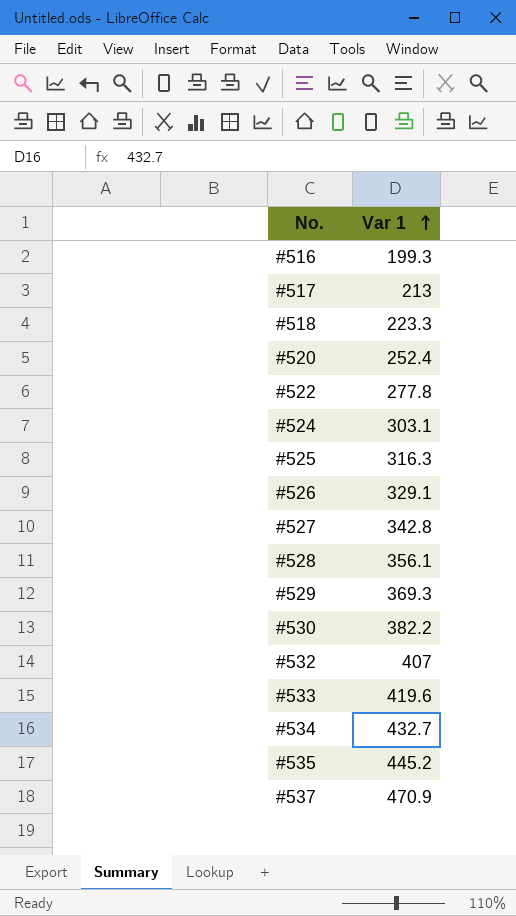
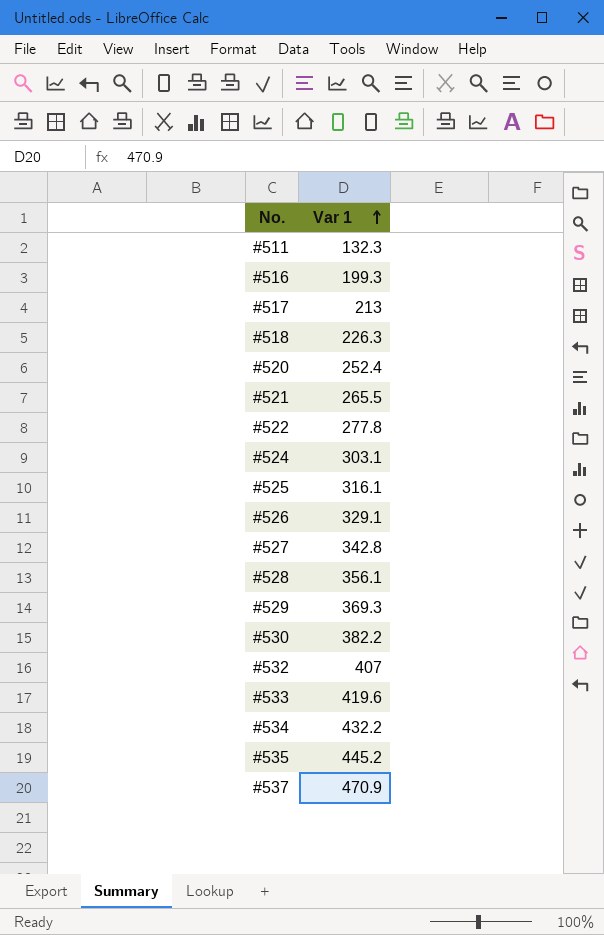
row #511: none -> 132.3
#518 | Var 1: 223.3 -> 226.3
row #521: none -> 265.5
#525 | Var 1: 316.3 -> 316.1
#534 | Var 1: 432.7 -> 432.2

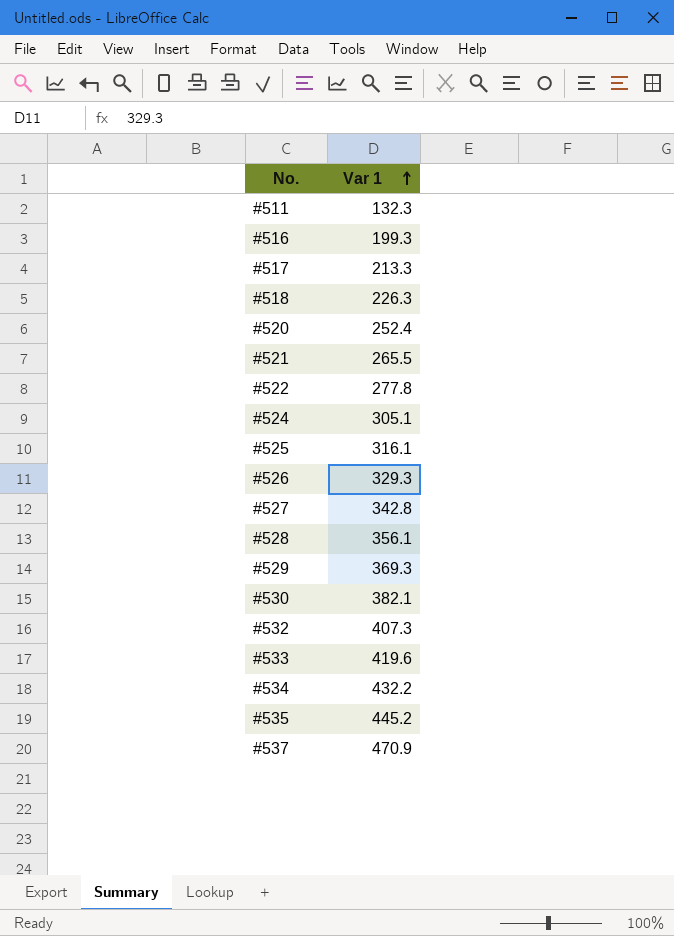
#517 | Var 1: 213 -> 213.3
#524 | Var 1: 303.1 -> 305.1
#526 | Var 1: 329.1 -> 329.3
#530 | Var 1: 382.2 -> 382.1
#532 | Var 1: 407 -> 407.3

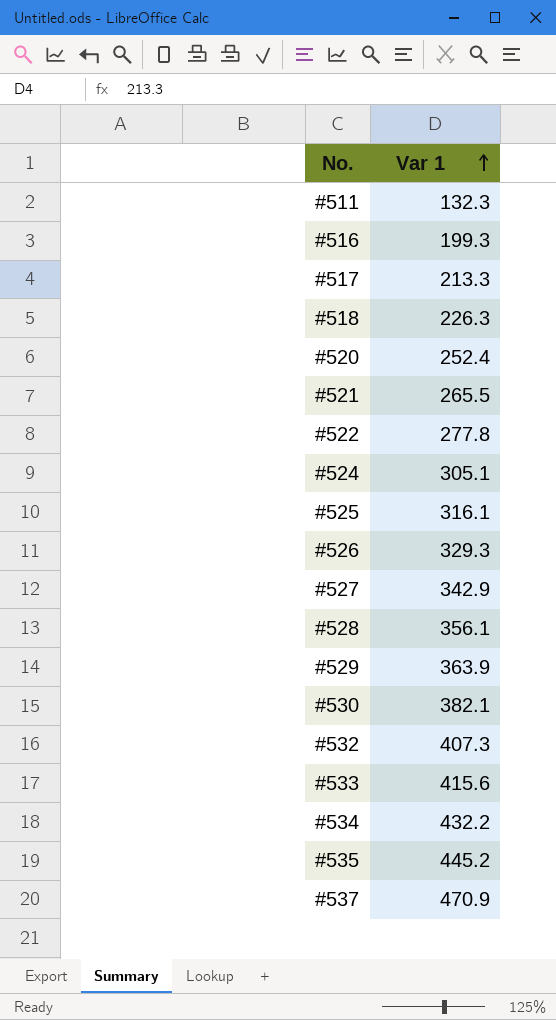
#527 | Var 1: 342.8 -> 342.9
#529 | Var 1: 369.3 -> 363.9
#533 | Var 1: 419.6 -> 415.6

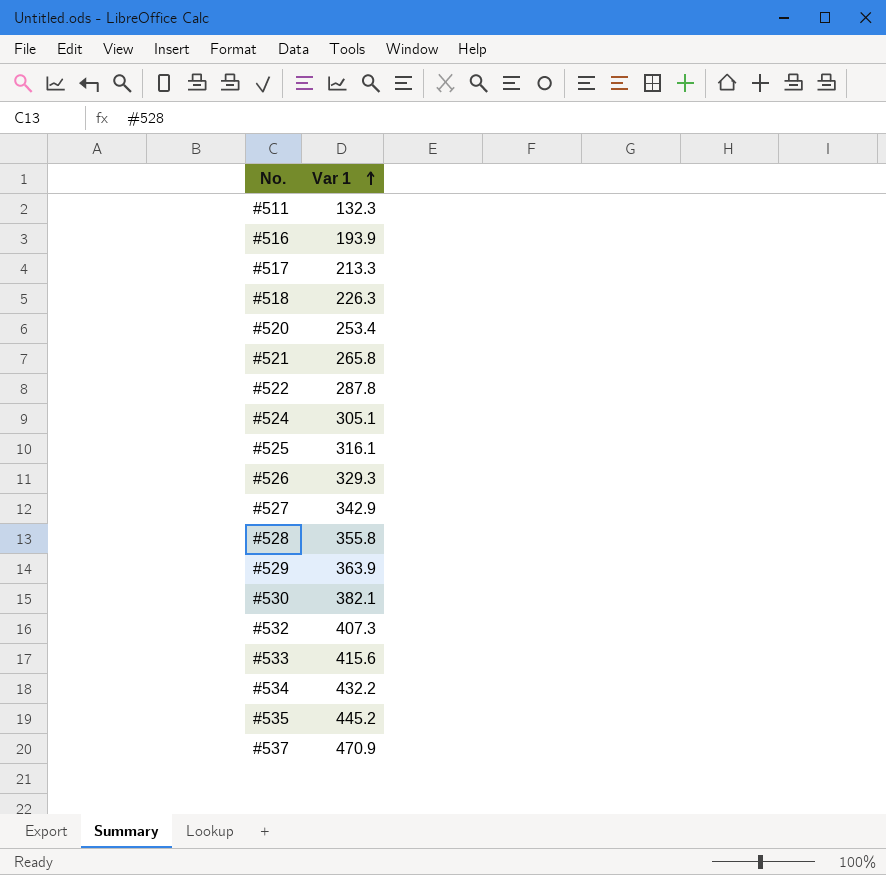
#516 | Var 1: 199.3 -> 193.9
#520 | Var 1: 252.4 -> 253.4
#521 | Var 1: 265.5 -> 265.8
#522 | Var 1: 277.8 -> 287.8
#528 | Var 1: 356.1 -> 355.8

